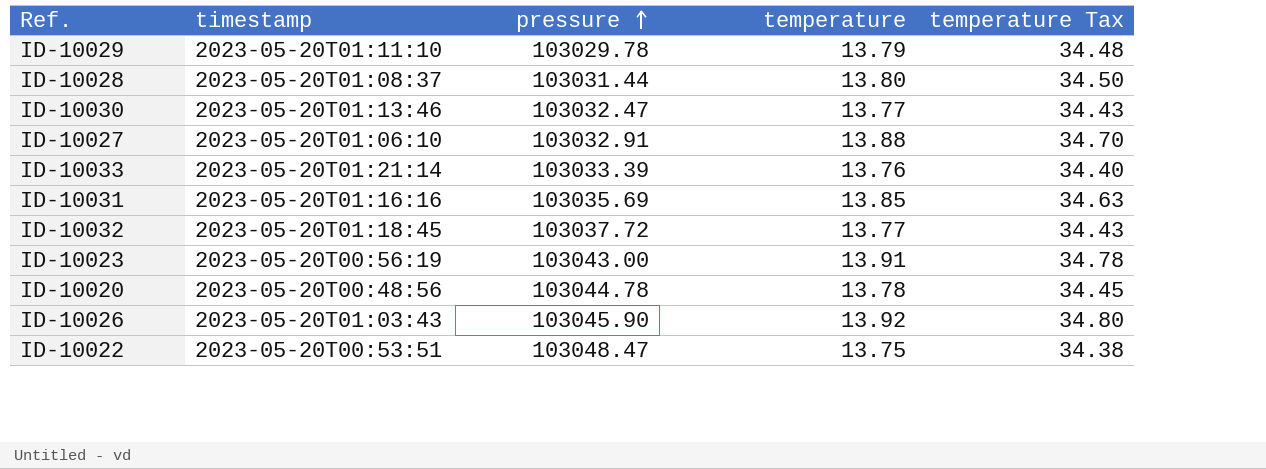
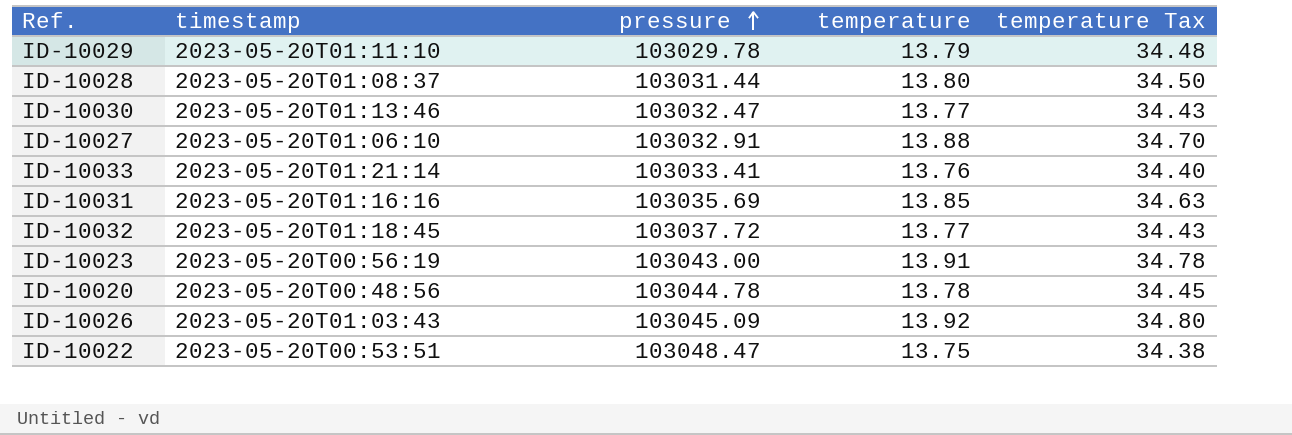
ID-10033 | pressure: 103033.39 -> 103033.41
ID-10026 | pressure: 103045.90 -> 103045.09

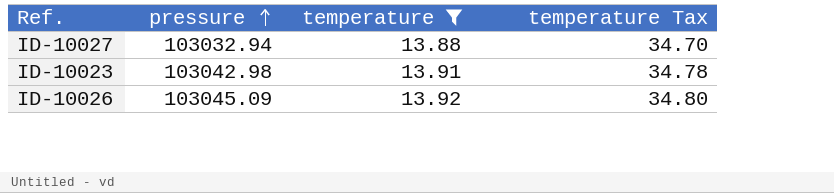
filter: none -> temperature >= 13.88
column timestamp | position: 2 -> none
ID-10027 | pressure: 103032.91 -> 103032.94
ID-10023 | pressure: 103043.00 -> 103042.98

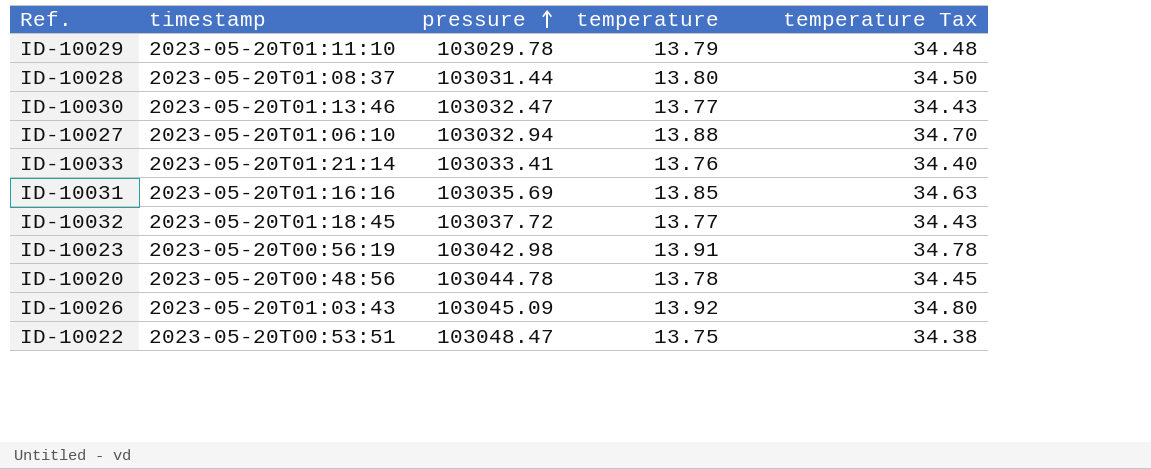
filter: temperature >= 13.88 -> none
column timestamp | position: none -> 2

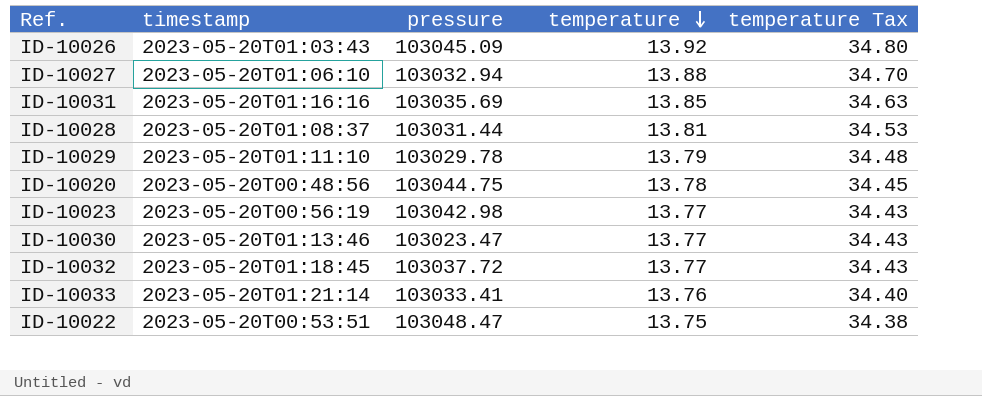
row order: pressure ascending -> temperature descending
ID-10028 | temperature: 13.80 -> 13.81
ID-10028 | temperature Tax: 34.50 -> 34.53
ID-10020 | pressure: 103044.78 -> 103044.75
ID-10023 | temperature: 13.91 -> 13.77
ID-10023 | temperature Tax: 34.78 -> 34.43
ID-10030 | pressure: 103032.47 -> 103023.47

